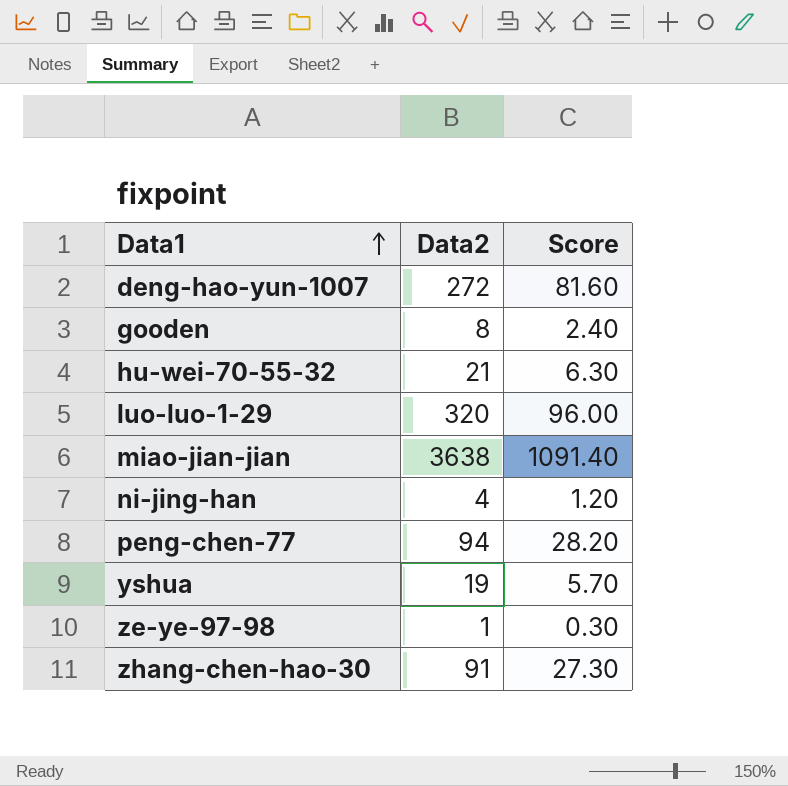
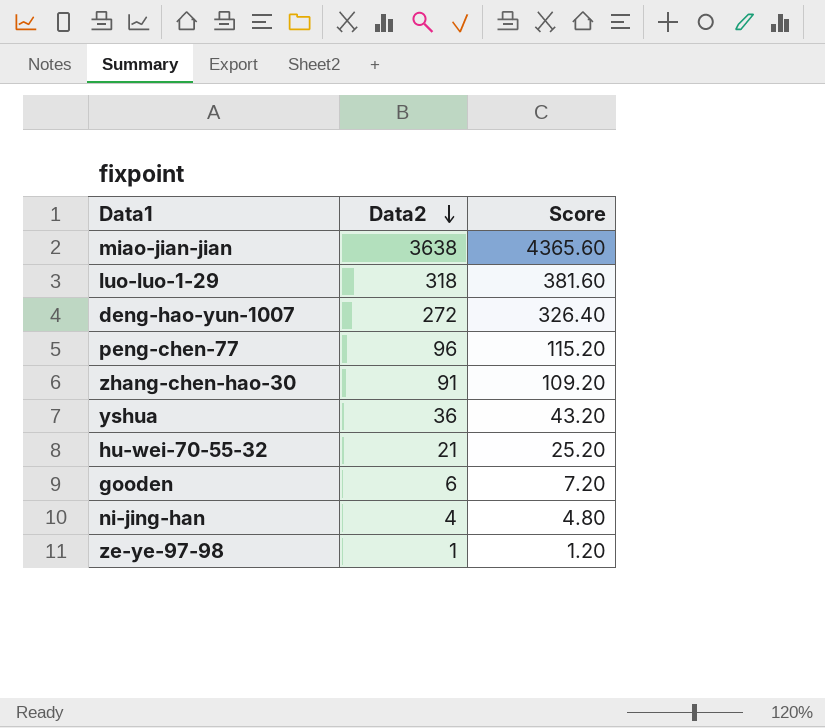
row order: Data1 ascending -> Data2 descending
column Score | formula: [Data2] * 0.3 -> [Data2] * 1.2
luo-luo-1-29 | Data2: 320 -> 318
peng-chen-77 | Data2: 94 -> 96
yshua | Data2: 19 -> 36
gooden | Data2: 8 -> 6

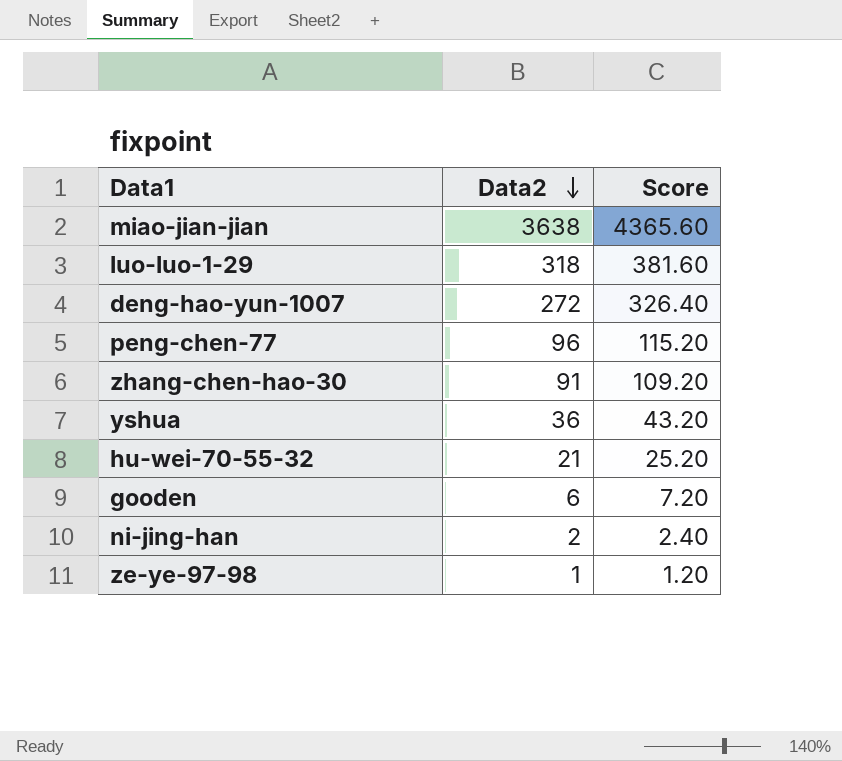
ni-jing-han | Data2: 4 -> 2
ni-jing-han | Score: 4.80 -> 2.40

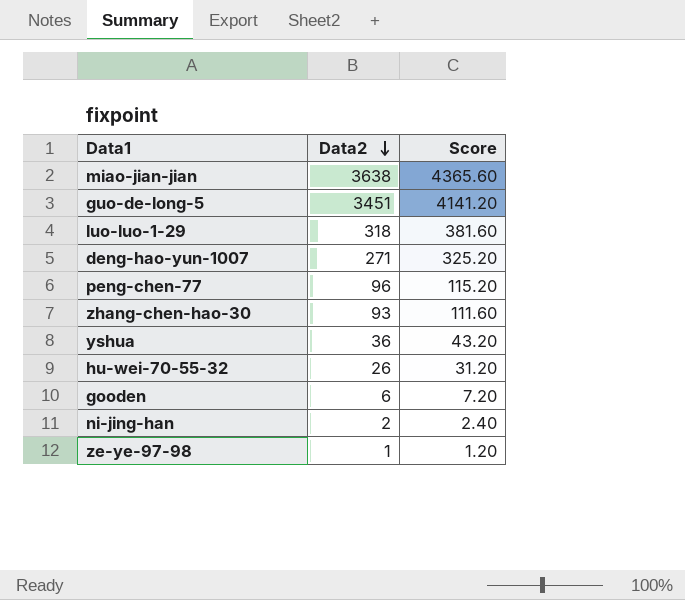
row guo-de-long-5: none -> 3451 | 4141.20
deng-hao-yun-1007 | Data2: 272 -> 271
deng-hao-yun-1007 | Score: 326.40 -> 325.20
zhang-chen-hao-30 | Data2: 91 -> 93
zhang-chen-hao-30 | Score: 109.20 -> 111.60
hu-wei-70-55-32 | Data2: 21 -> 26
hu-wei-70-55-32 | Score: 25.20 -> 31.20

